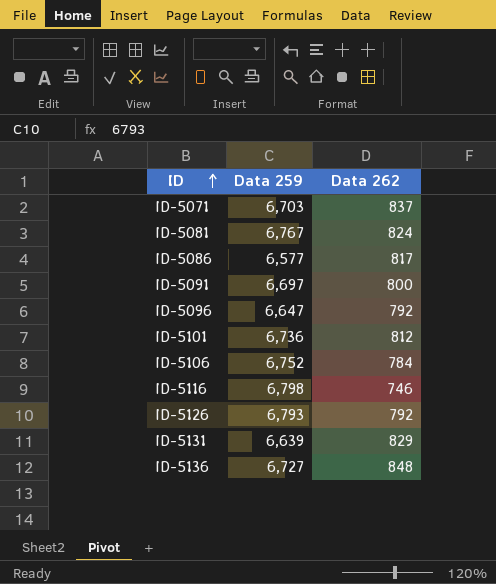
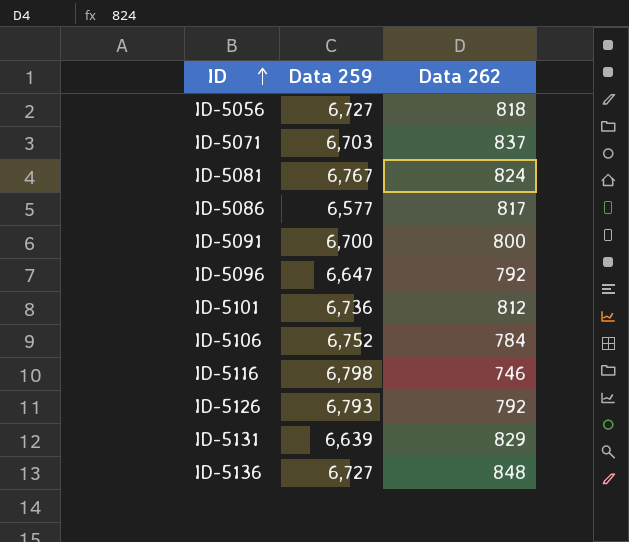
row ID-5056: none -> 6,727 | 818
ID-5091 | Data 259: 6,697 -> 6,700

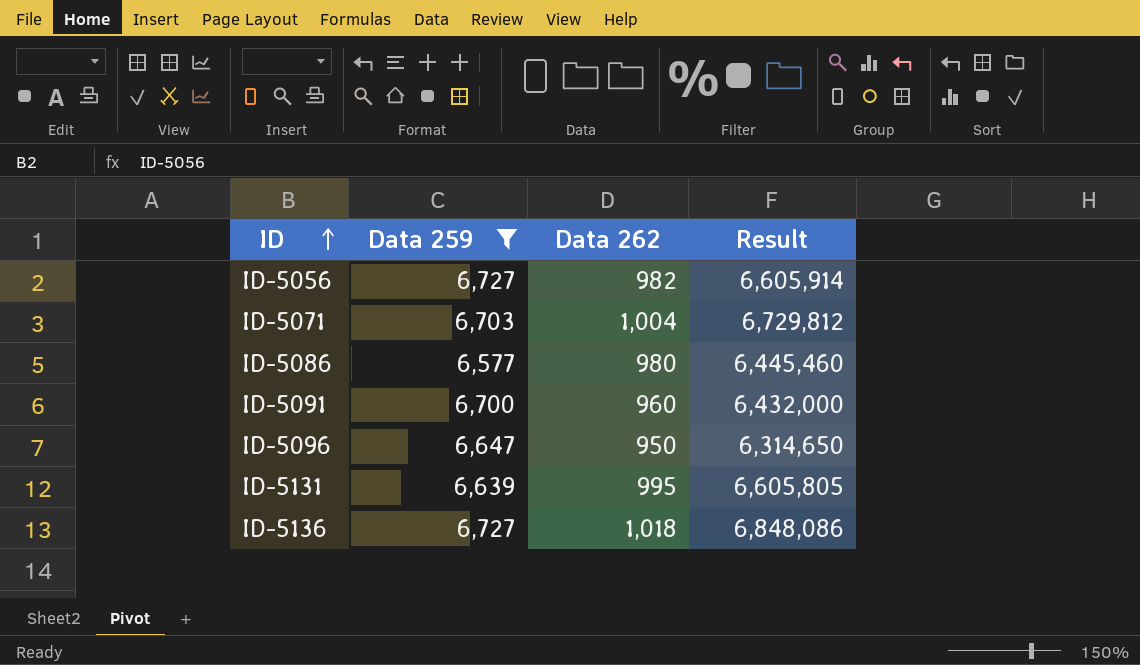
filter: none -> Data 259 <= 6,727
column Result | formula: none -> [Data 259] * [Data 262]
ID-5056 | Data 262: 818 -> 982
ID-5071 | Data 262: 837 -> 1,004
ID-5086 | Data 262: 817 -> 980
ID-5091 | Data 262: 800 -> 960
ID-5096 | Data 262: 792 -> 950
ID-5131 | Data 262: 829 -> 995
ID-5136 | Data 262: 848 -> 1,018

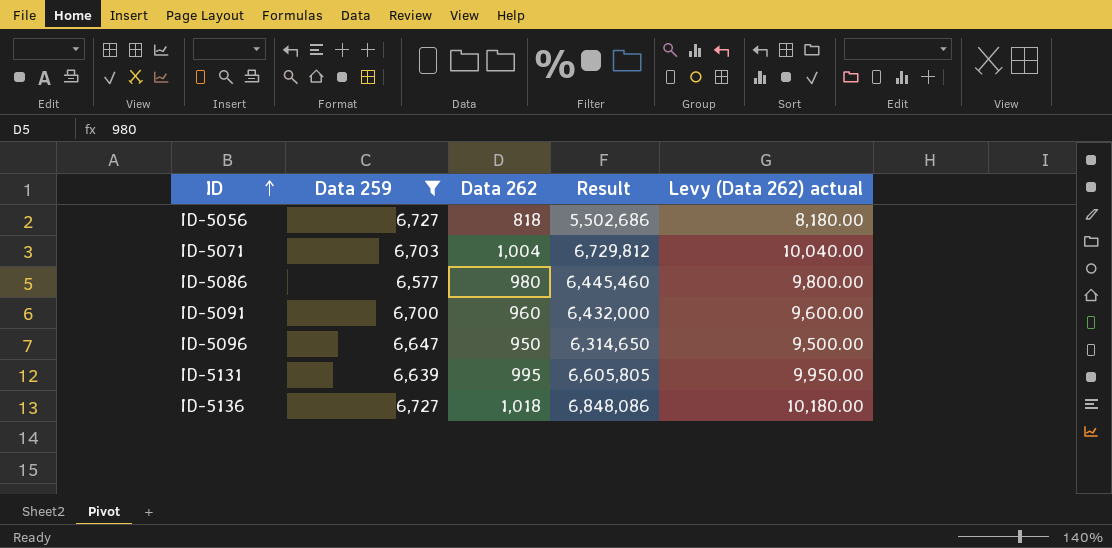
column Levy (Data 262) actual | formula: none -> [Data 262] * 10
ID-5056 | Data 262: 982 -> 818
ID-5056 | Result: 6,605,914 -> 5,502,686

